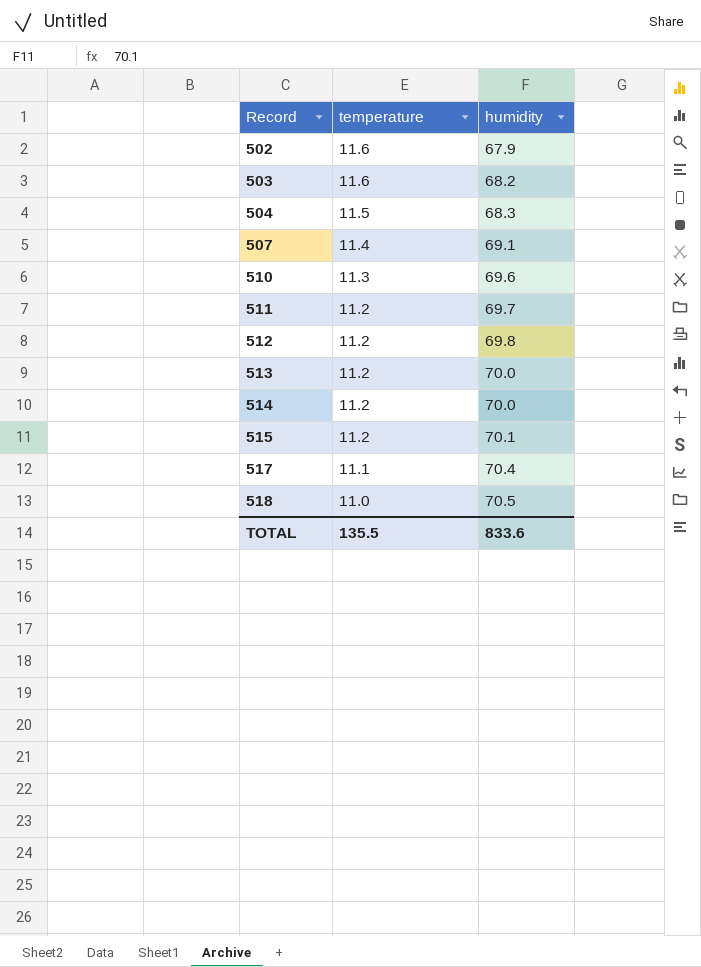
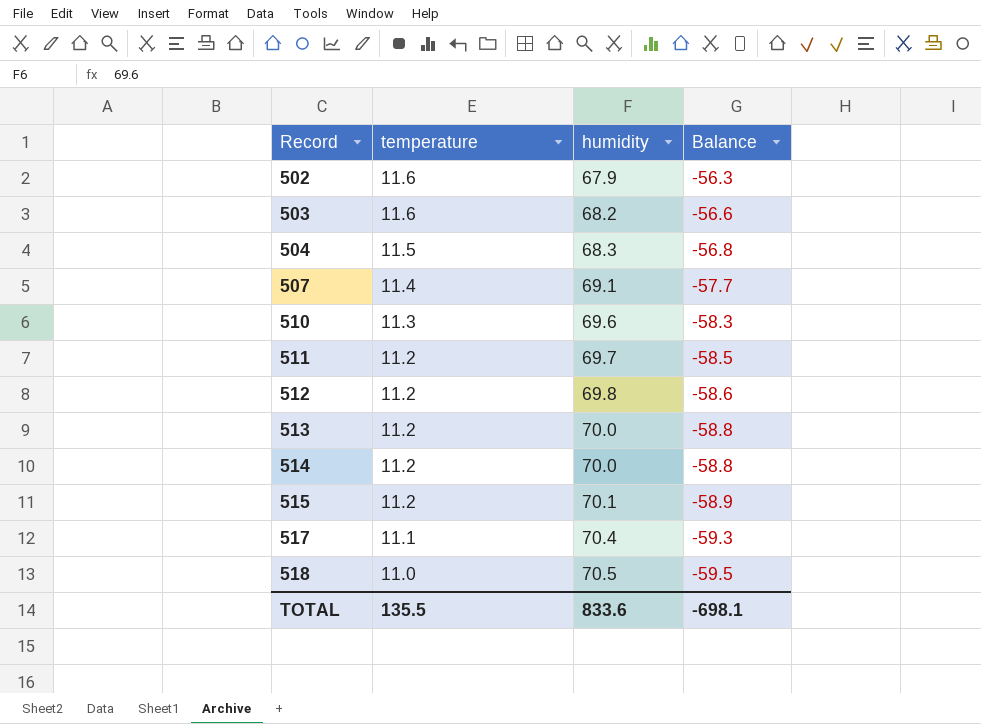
column Balance | formula: none -> [temperature] - [humidity]

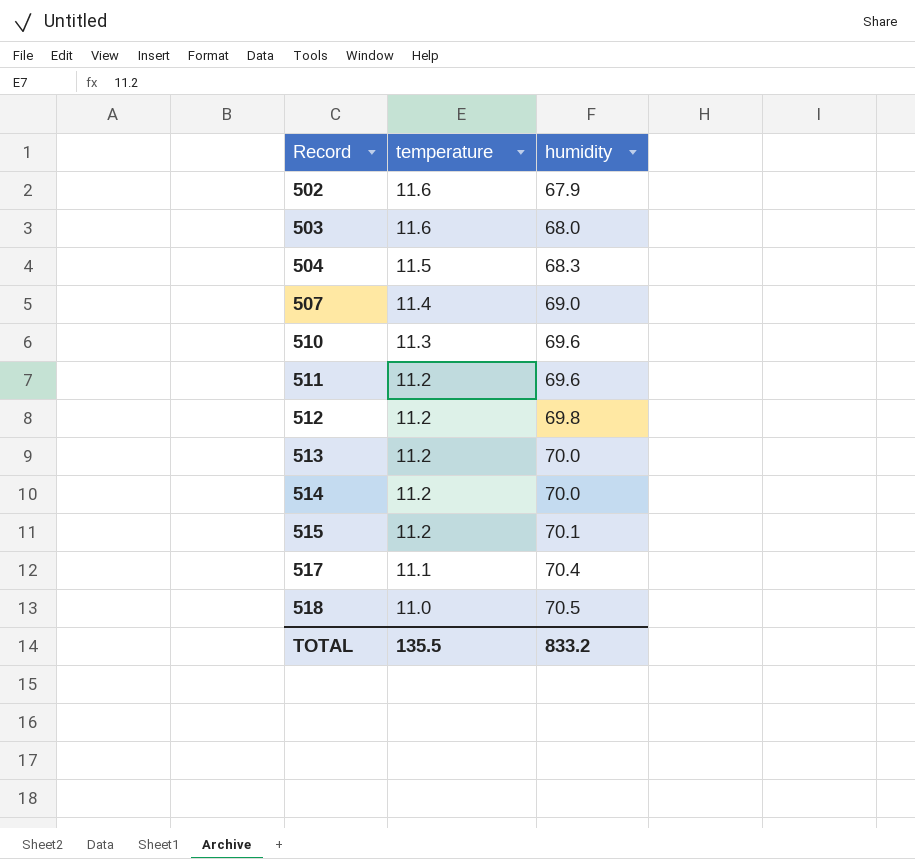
column Balance | formula: [temperature] - [humidity] -> none
503 | humidity: 68.2 -> 68.0
507 | humidity: 69.1 -> 69.0
511 | humidity: 69.7 -> 69.6
TOTAL | humidity: 833.6 -> 833.2

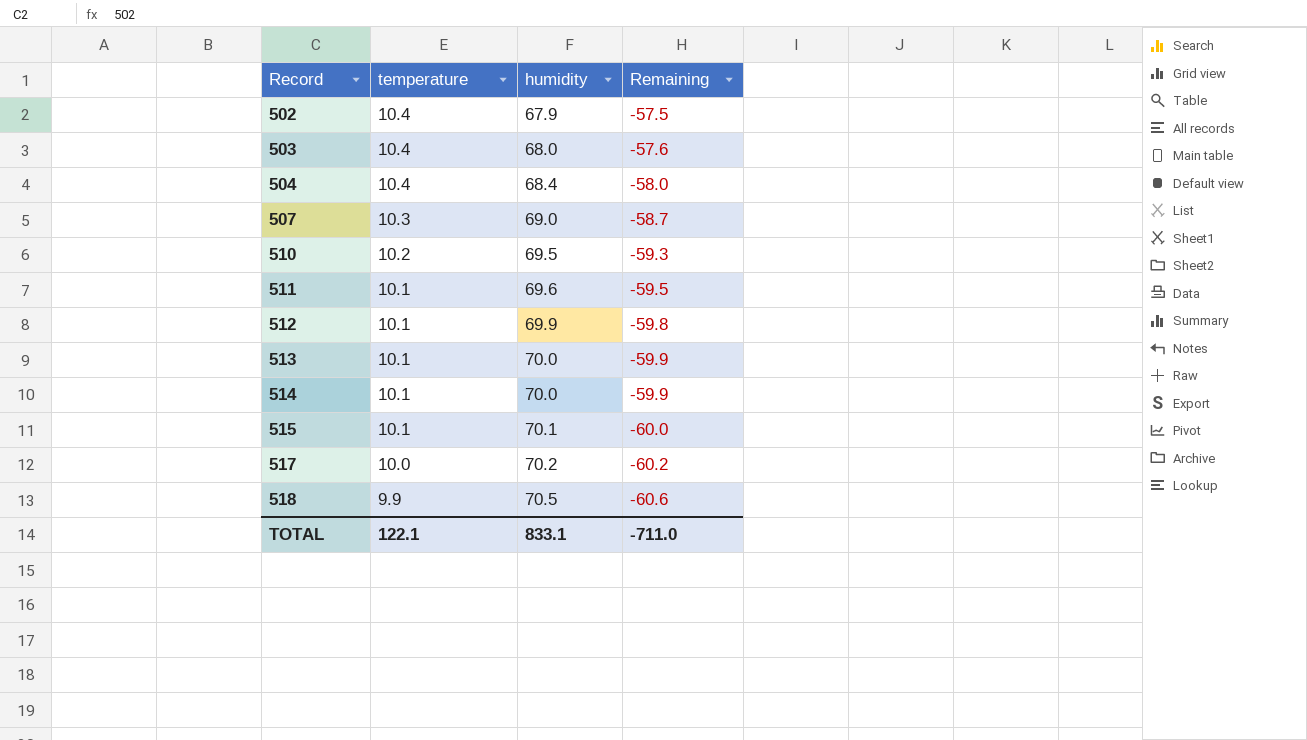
column Remaining | formula: none -> [temperature] - [humidity]
502 | temperature: 11.6 -> 10.4
503 | temperature: 11.6 -> 10.4
504 | temperature: 11.5 -> 10.4
504 | humidity: 68.3 -> 68.4
507 | temperature: 11.4 -> 10.3
510 | temperature: 11.3 -> 10.2
510 | humidity: 69.6 -> 69.5
511 | temperature: 11.2 -> 10.1
512 | temperature: 11.2 -> 10.1
512 | humidity: 69.8 -> 69.9
513 | temperature: 11.2 -> 10.1
514 | temperature: 11.2 -> 10.1
515 | temperature: 11.2 -> 10.1
517 | temperature: 11.1 -> 10.0
517 | humidity: 70.4 -> 70.2
518 | temperature: 11.0 -> 9.9
TOTAL | temperature: 135.5 -> 122.1
TOTAL | humidity: 833.2 -> 833.1

